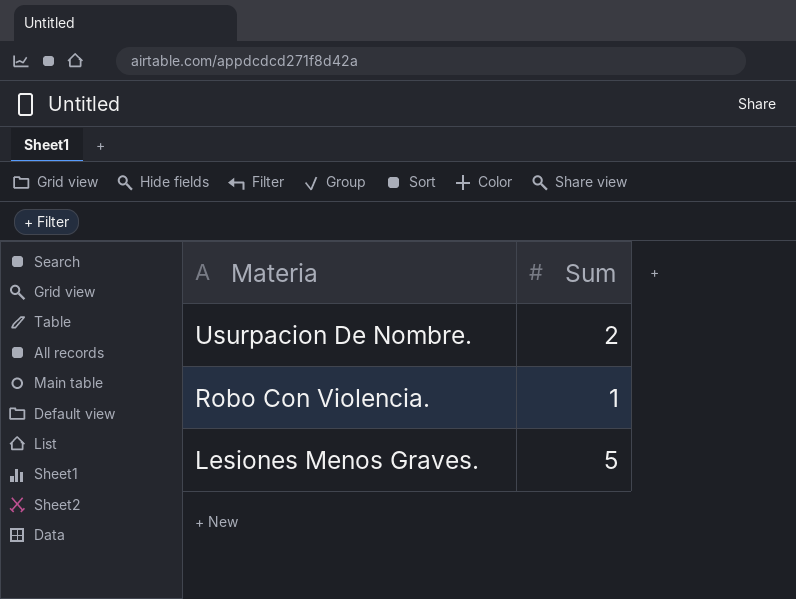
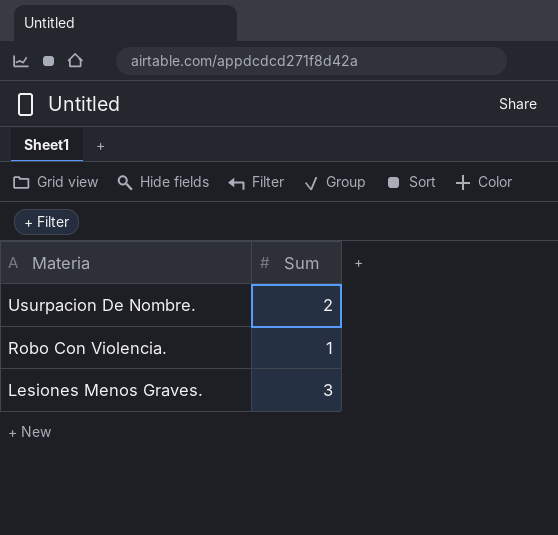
Lesiones Menos Graves. | Sum: 5 -> 3

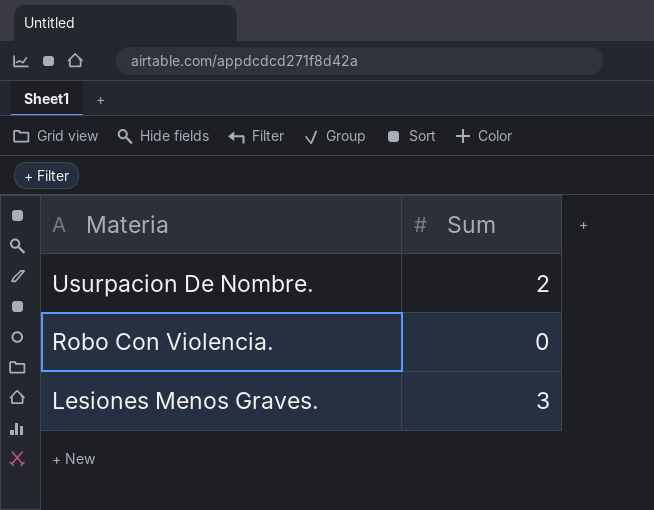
Robo Con Violencia. | Sum: 1 -> 0

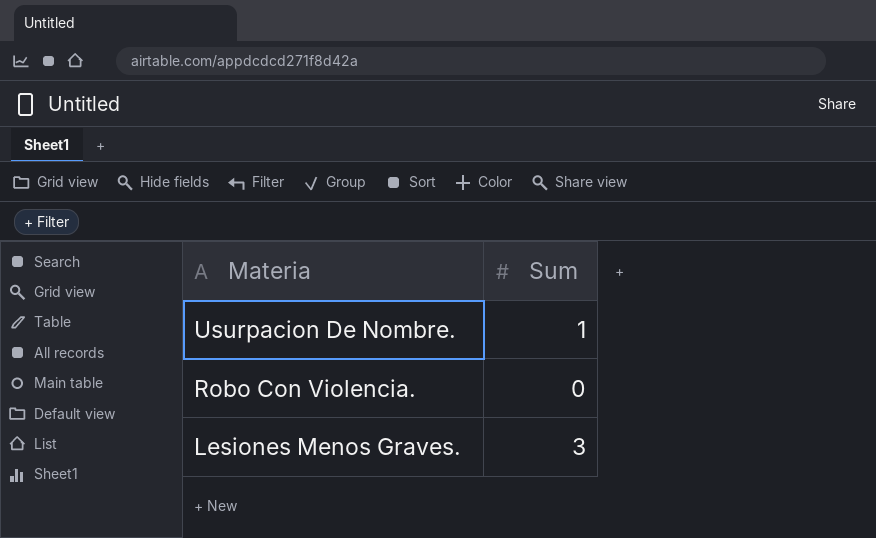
Usurpacion De Nombre. | Sum: 2 -> 1

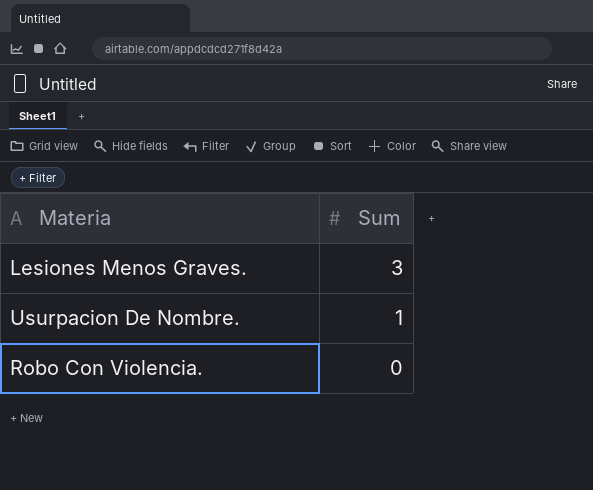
row order: Materia descending -> Sum descending

